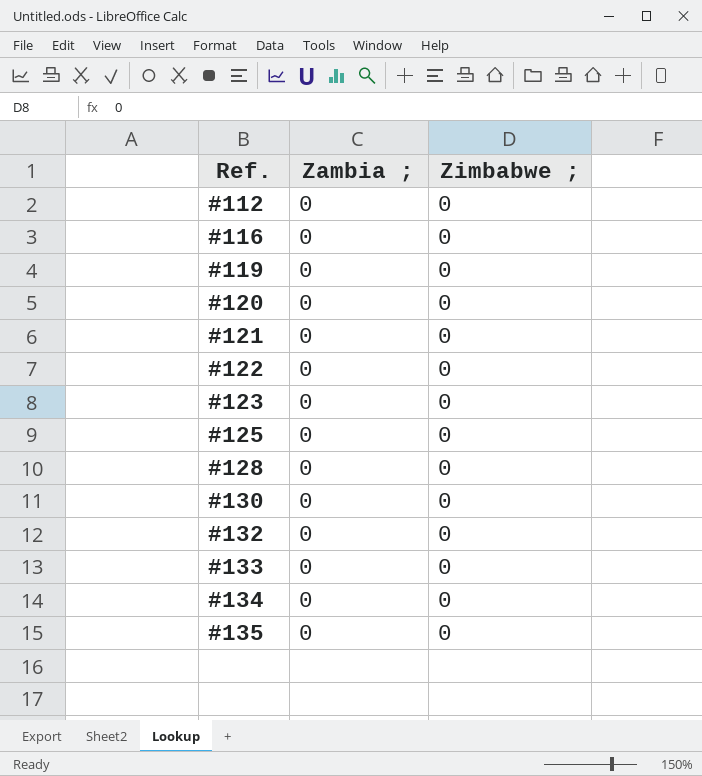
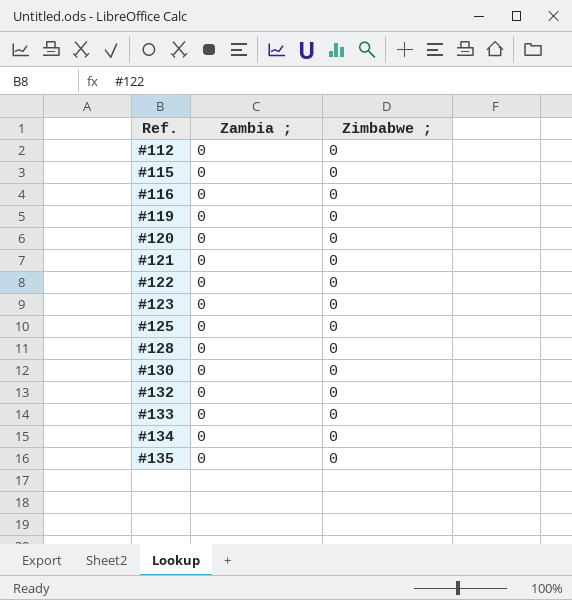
row #115: none -> 0 | 0

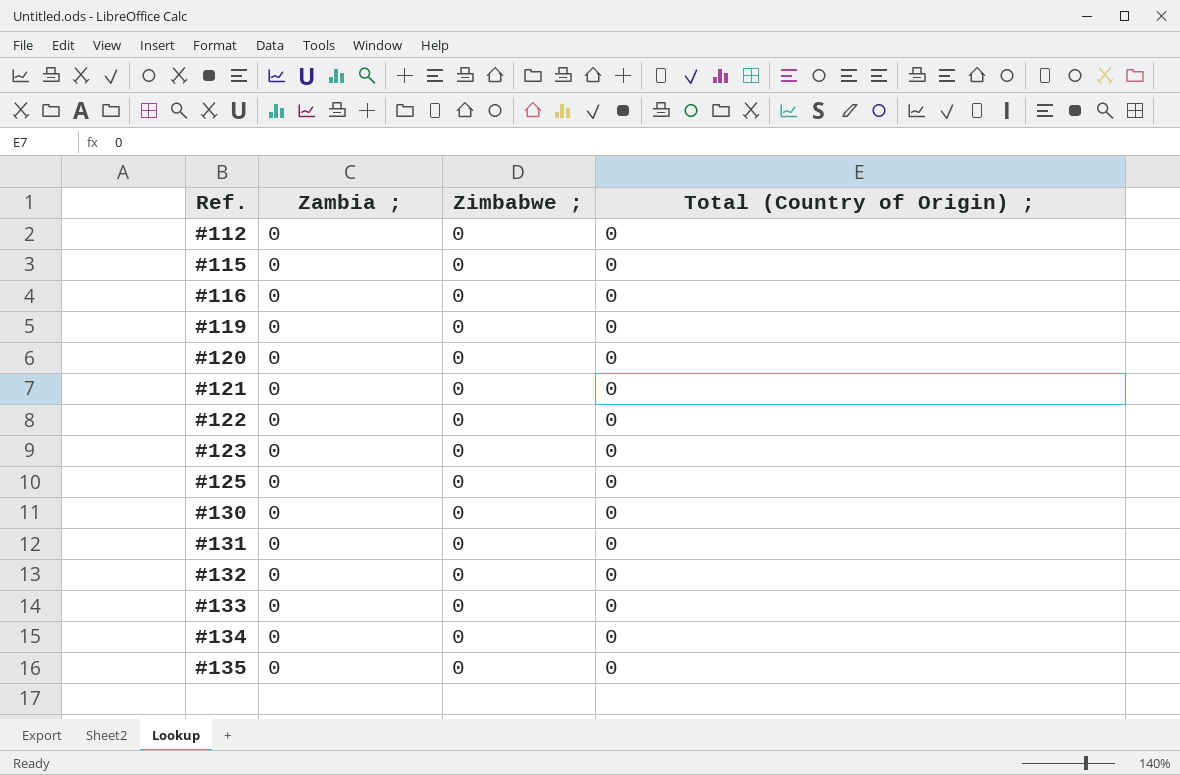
column Total (Country of Origin) ; | position: none -> 4
row #128: 0 | 0 -> none
row #131: none -> 0 | 0 | 0

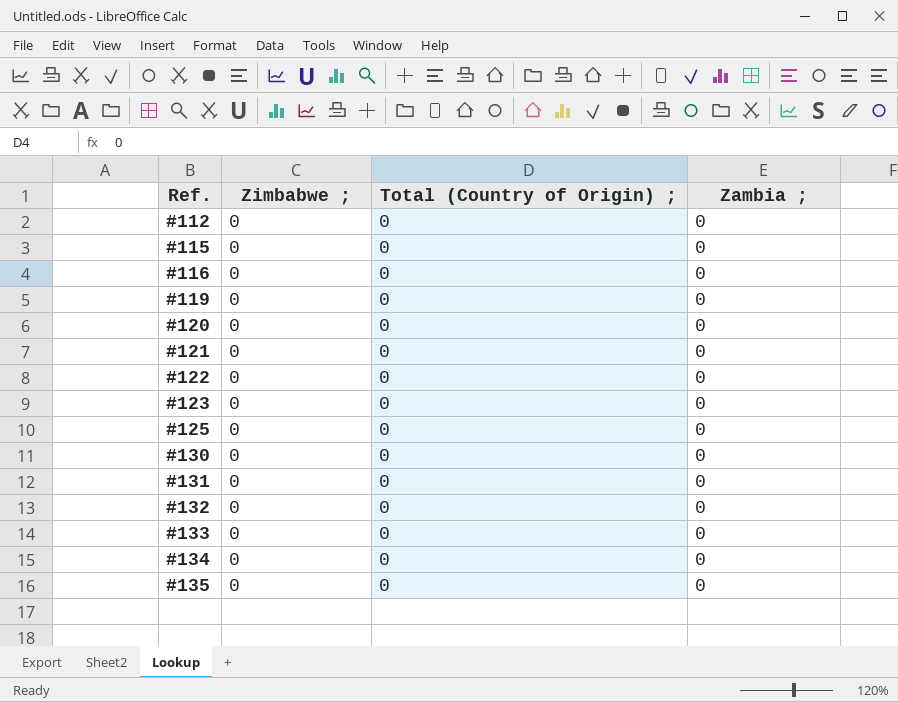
column Zambia ; | position: 2 -> 4

